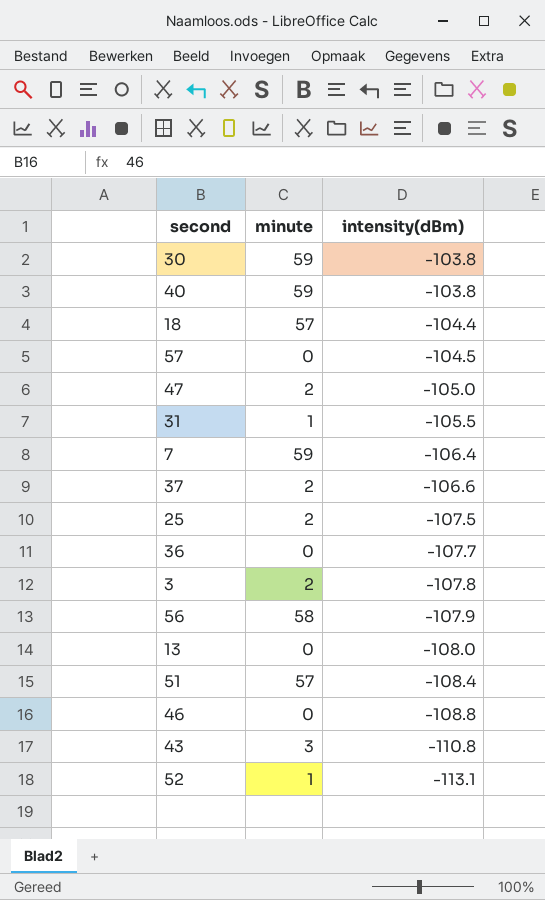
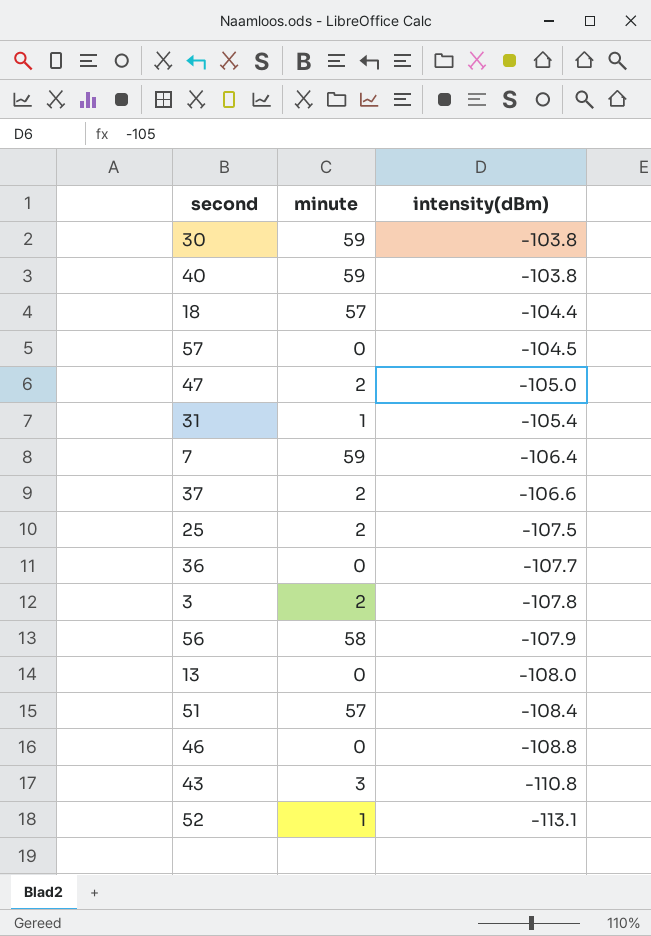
31 | intensity(dBm): -105.5 -> -105.4

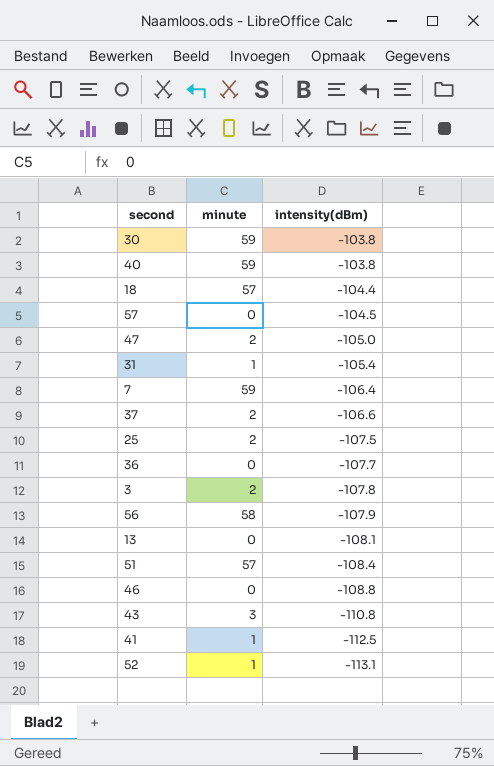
13 | intensity(dBm): -108.0 -> -108.1
row 41: none -> 1 | -112.5

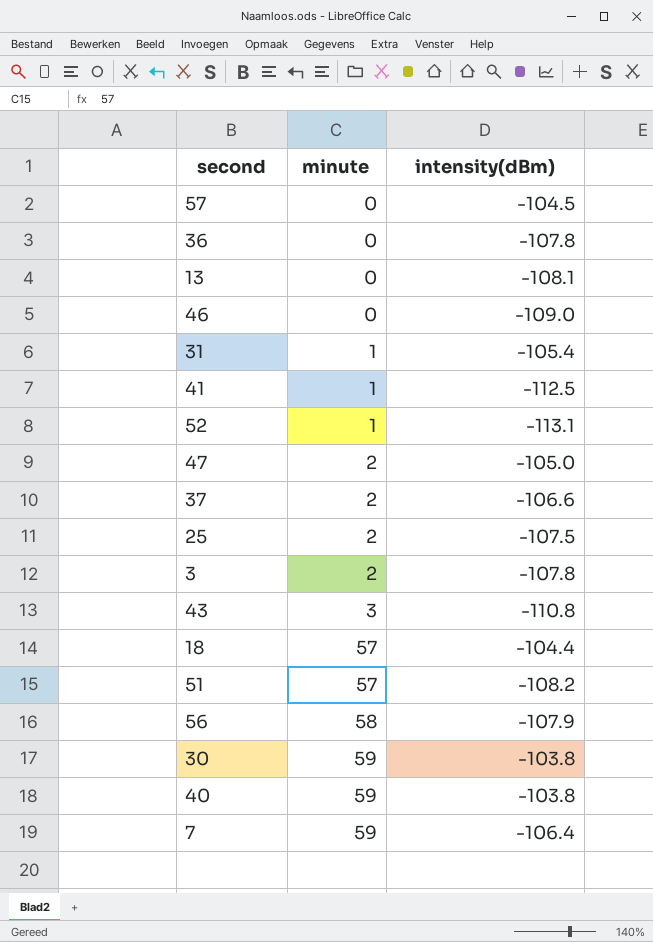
row order: intensity(dBm) descending -> minute ascending
36 | intensity(dBm): -107.7 -> -107.8
46 | intensity(dBm): -108.8 -> -109.0
51 | intensity(dBm): -108.4 -> -108.2

